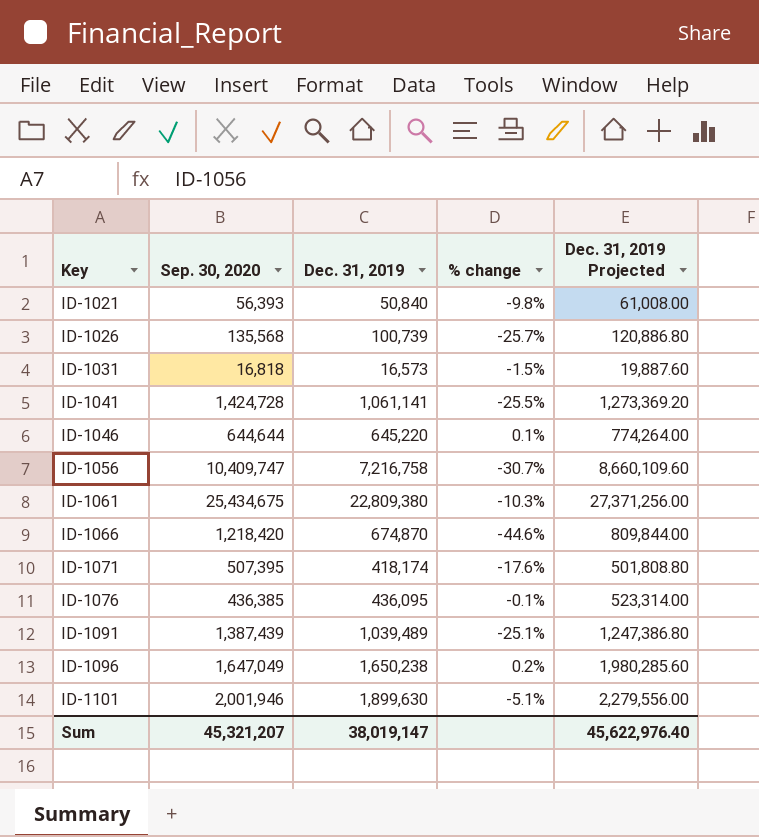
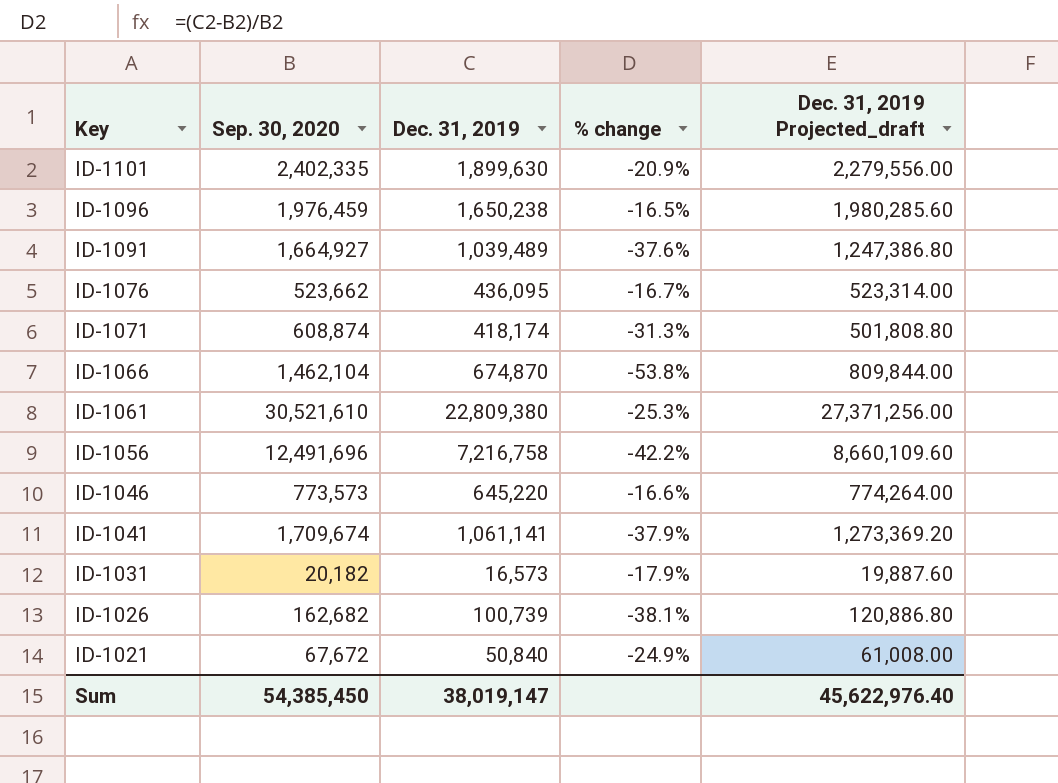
row order: Key ascending -> Key descending
column name: Dec. 31, 2019 Projected -> Dec. 31, 2019 Projected_draft
ID-1101 | Sep. 30, 2020: 2,001,946 -> 2,402,335
ID-1101 | % change: -5.1% -> -20.9%
ID-1096 | Sep. 30, 2020: 1,647,049 -> 1,976,459
ID-1096 | % change: 0.2% -> -16.5%
ID-1091 | Sep. 30, 2020: 1,387,439 -> 1,664,927
ID-1091 | % change: -25.1% -> -37.6%
ID-1076 | Sep. 30, 2020: 436,385 -> 523,662
ID-1076 | % change: -0.1% -> -16.7%
ID-1071 | Sep. 30, 2020: 507,395 -> 608,874
ID-1071 | % change: -17.6% -> -31.3%
ID-1066 | Sep. 30, 2020: 1,218,420 -> 1,462,104
ID-1066 | % change: -44.6% -> -53.8%
ID-1061 | Sep. 30, 2020: 25,434,675 -> 30,521,610
ID-1061 | % change: -10.3% -> -25.3%
ID-1056 | Sep. 30, 2020: 10,409,747 -> 12,491,696
ID-1056 | % change: -30.7% -> -42.2%
ID-1046 | Sep. 30, 2020: 644,644 -> 773,573
ID-1046 | % change: 0.1% -> -16.6%
ID-1041 | Sep. 30, 2020: 1,424,728 -> 1,709,674
ID-1041 | % change: -25.5% -> -37.9%
ID-1031 | Sep. 30, 2020: 16,818 -> 20,182
ID-1031 | % change: -1.5% -> -17.9%
ID-1026 | Sep. 30, 2020: 135,568 -> 162,682
ID-1026 | % change: -25.7% -> -38.1%
ID-1021 | Sep. 30, 2020: 56,393 -> 67,672
ID-1021 | % change: -9.8% -> -24.9%
Sum | Sep. 30, 2020: 45,321,207 -> 54,385,450

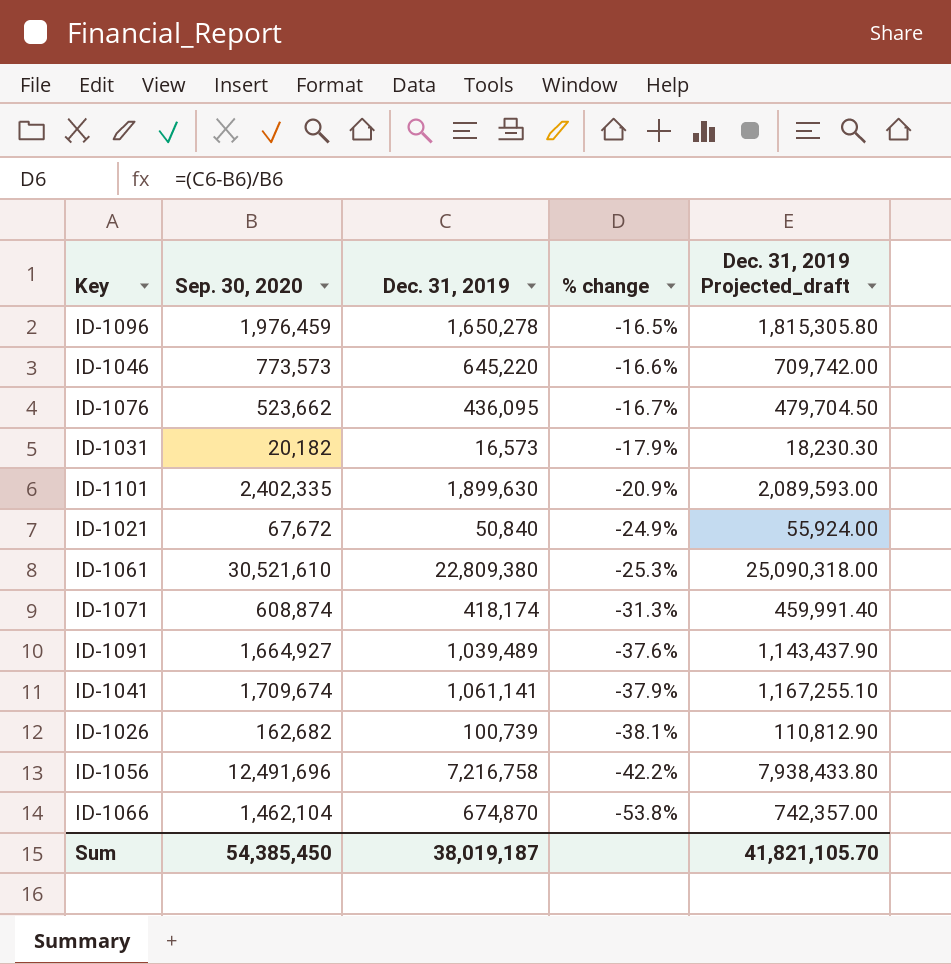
row order: Key descending -> % change descending
column Dec. 31, 2019 Projected_draft | formula: [Dec. 31, 2019] * 1.2 -> [Dec. 31, 2019] * 1.1
ID-1096 | Dec. 31, 2019: 1,650,238 -> 1,650,278
Sum | Dec. 31, 2019: 38,019,147 -> 38,019,187
Sum | Dec. 31, 2019 Projected_draft: 45,622,976.40 -> 41,821,105.70

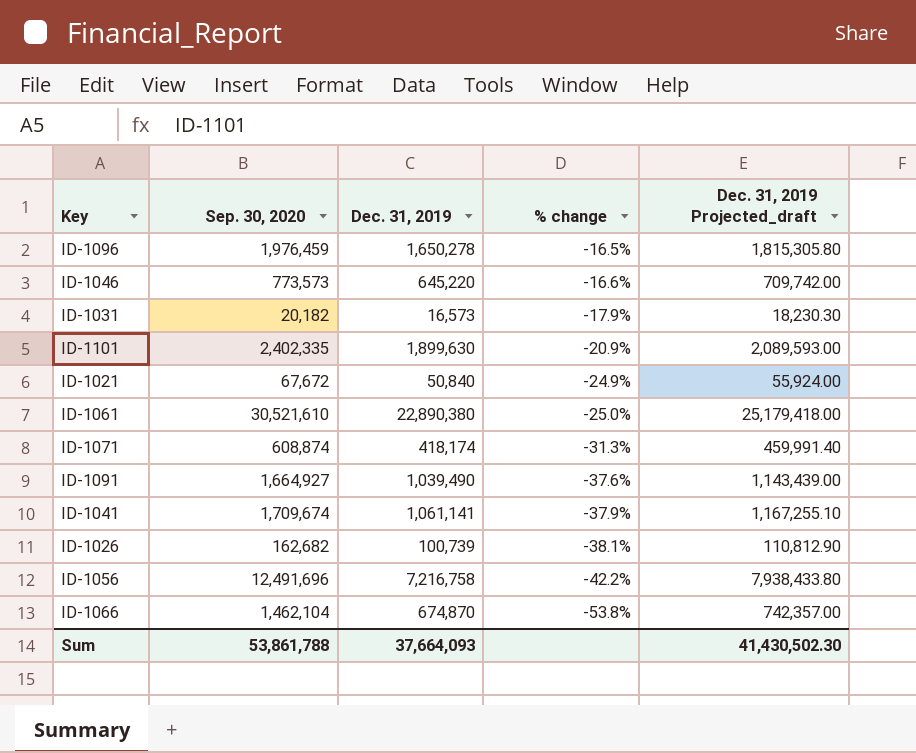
row ID-1076: 523,662 | 436,095 | -16.7% | 479,704.50 -> none
ID-1061 | Dec. 31, 2019: 22,809,380 -> 22,890,380
ID-1061 | % change: -25.3% -> -25.0%
ID-1061 | Dec. 31, 2019 Projected_draft: 25,090,318.00 -> 25,179,418.00
ID-1091 | Dec. 31, 2019: 1,039,489 -> 1,039,490
ID-1091 | Dec. 31, 2019 Projected_draft: 1,143,437.90 -> 1,143,439.00
Sum | Sep. 30, 2020: 54,385,450 -> 53,861,788
Sum | Dec. 31, 2019: 38,019,187 -> 37,664,093
Sum | Dec. 31, 2019 Projected_draft: 41,821,105.70 -> 41,430,502.30

